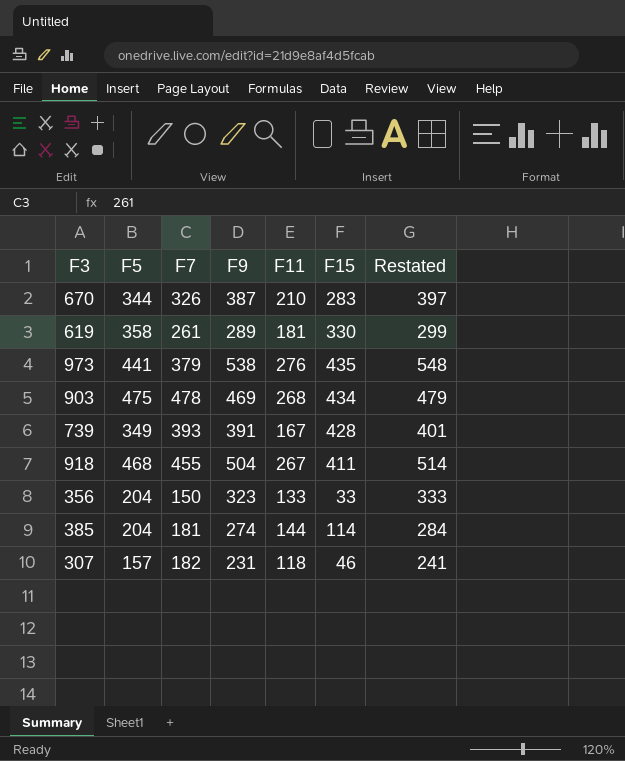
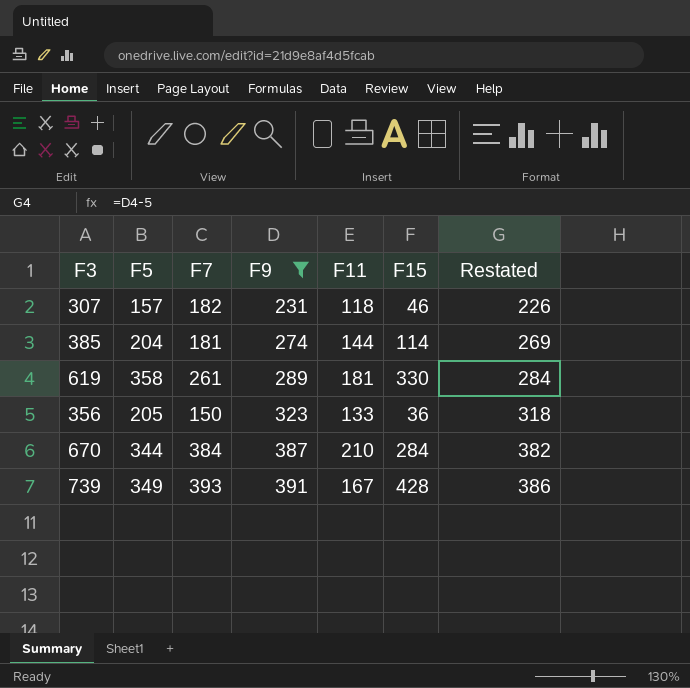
filter: none -> F9 <= 391
row order: none -> F9 ascending
column Restated | formula: [F9] + 10 -> [F9] - 5
356 | F5: 204 -> 205
356 | F15: 33 -> 36
670 | F7: 326 -> 384
670 | F15: 283 -> 284

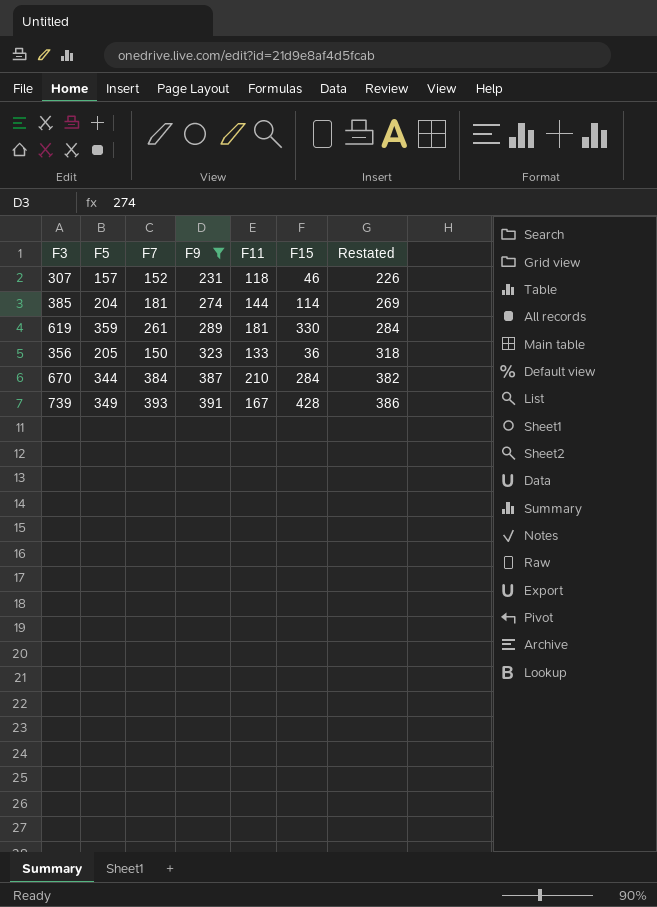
307 | F7: 182 -> 152
619 | F5: 358 -> 359

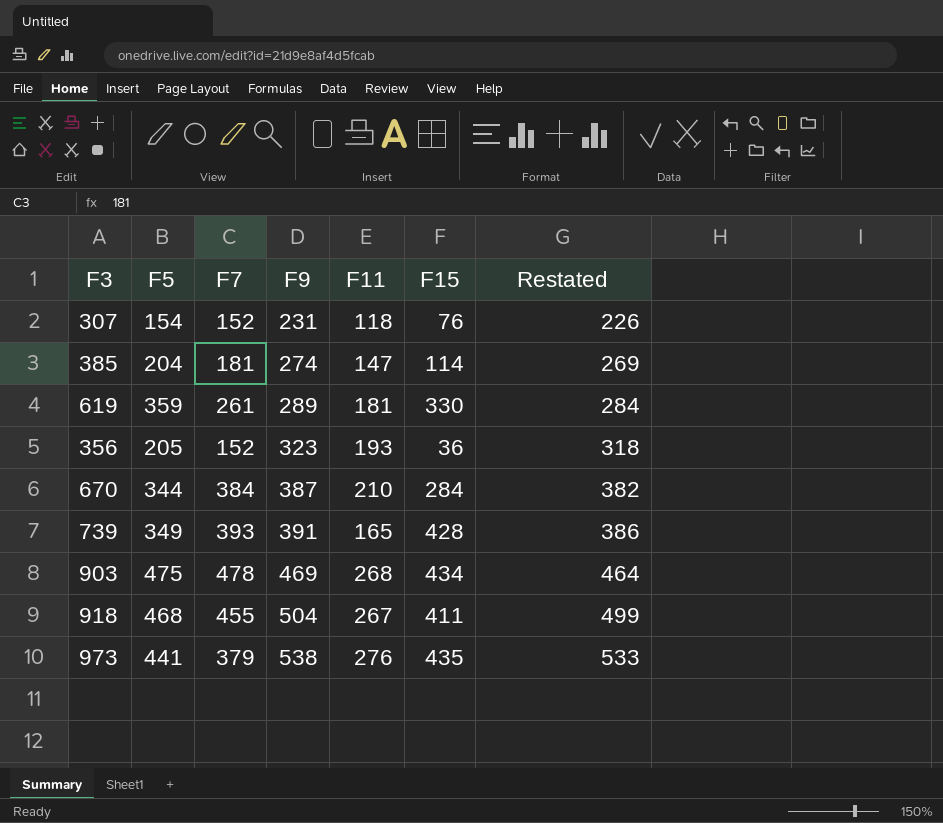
filter: F9 <= 391 -> none
307 | F5: 157 -> 154
307 | F15: 46 -> 76
385 | F11: 144 -> 147
356 | F7: 150 -> 152
356 | F11: 133 -> 193
739 | F11: 167 -> 165

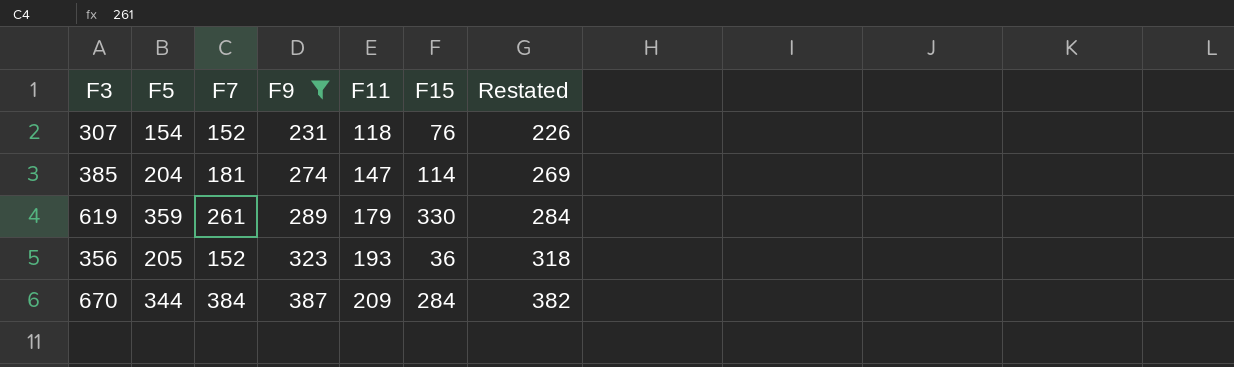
filter: none -> F9 <= 387
619 | F11: 181 -> 179
670 | F11: 210 -> 209

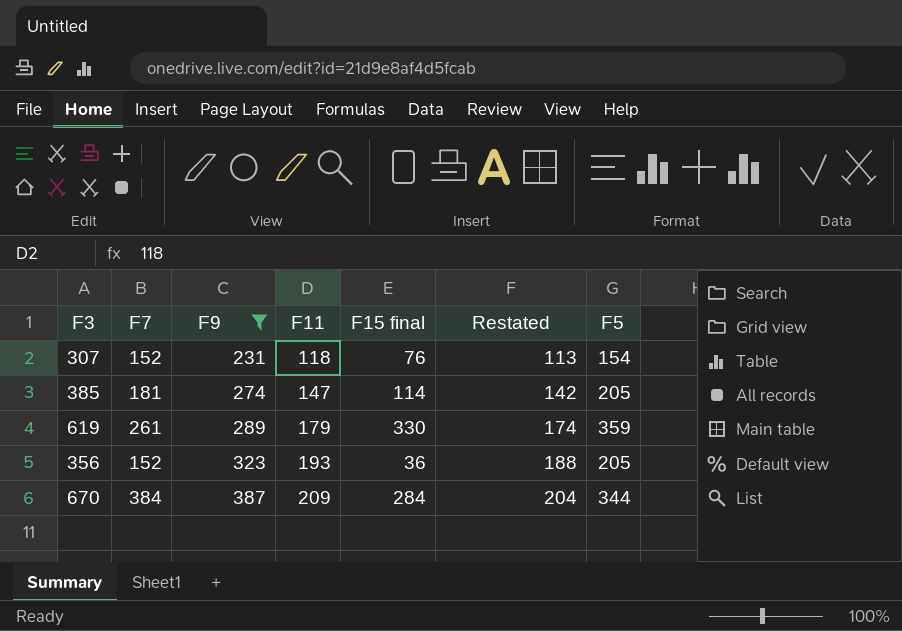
column name: F15 -> F15 final
column Restated | formula: [F9] - 5 -> [F11] - 5
column F5 | position: 2 -> 7
385 | F5: 204 -> 205

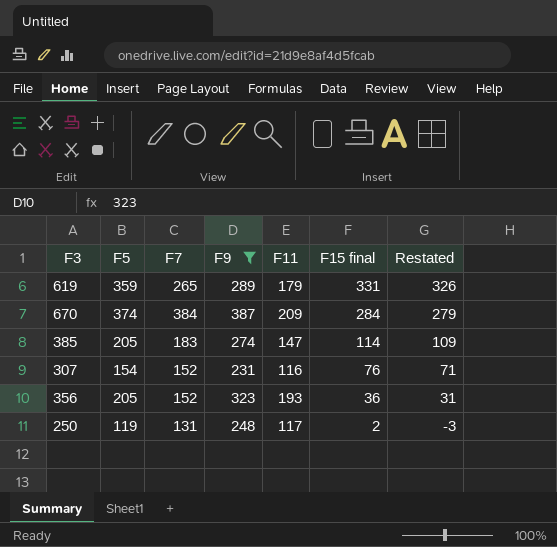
row order: F9 ascending -> F15 final descending
column F5 | position: 7 -> 2
column Restated | formula: [F11] - 5 -> [F15 final] - 5
619 | F7: 261 -> 265
619 | F15 final: 330 -> 331
670 | F5: 344 -> 374
385 | F7: 181 -> 183
307 | F11: 118 -> 116
row 250: none -> 119 | 131 | 248 | 117 | 2 | -3

